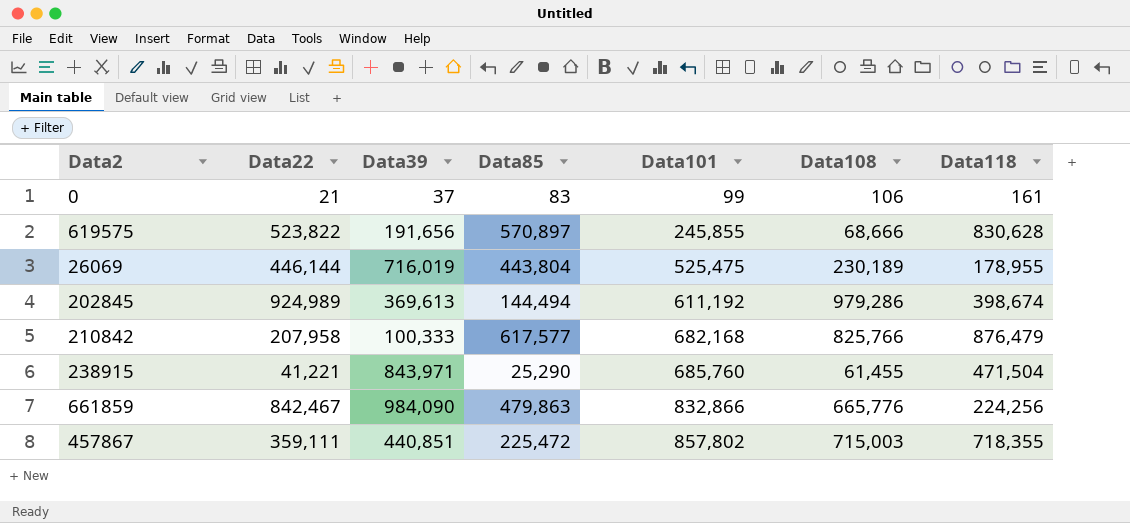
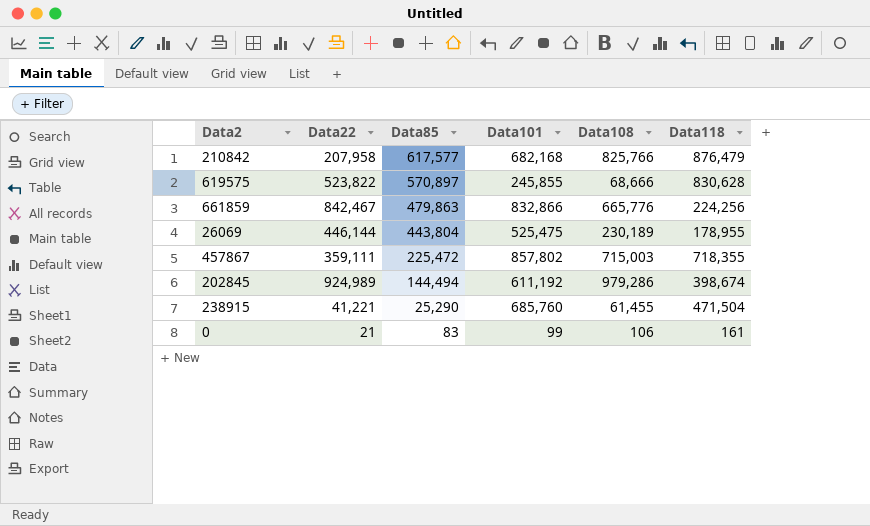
row order: Data101 ascending -> Data85 descending
column Data39 | position: 3 -> none

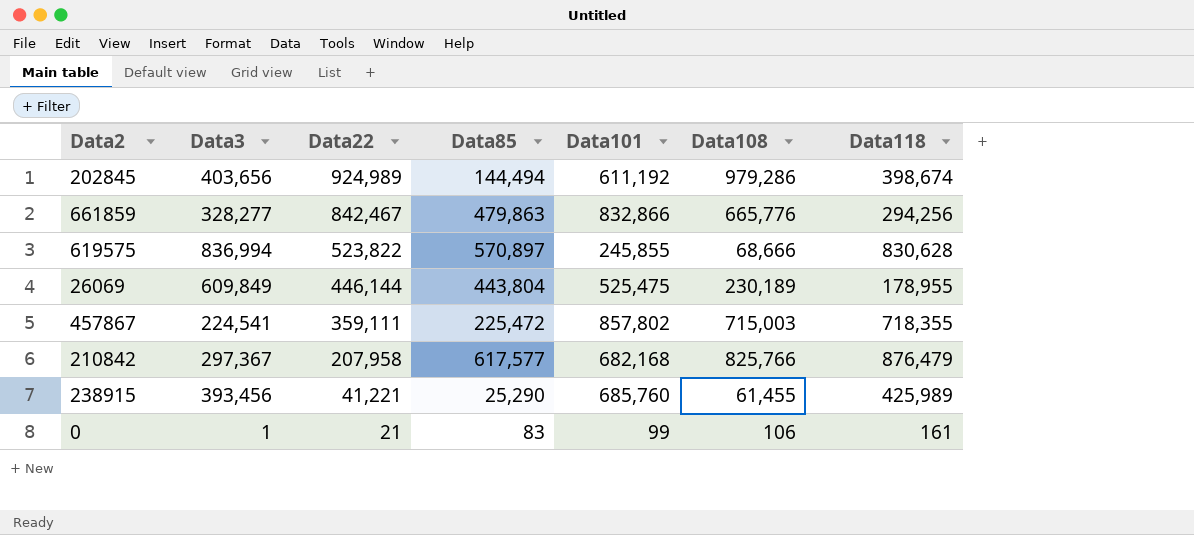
row order: Data85 descending -> Data22 descending
column Data3 | position: none -> 2
661859 | Data118: 224,256 -> 294,256
238915 | Data118: 471,504 -> 425,989

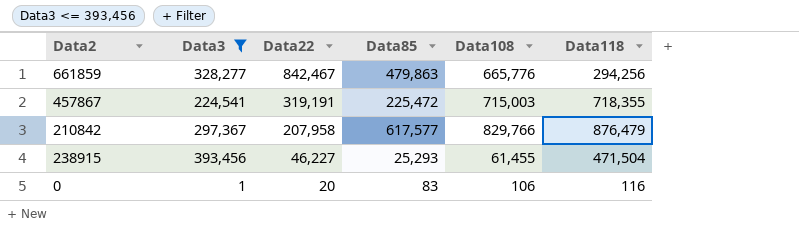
filter: none -> Data3 <= 393,456
column Data101 | position: 5 -> none
457867 | Data22: 359,111 -> 319,191
210842 | Data108: 825,766 -> 829,766
238915 | Data22: 41,221 -> 46,227
238915 | Data85: 25,290 -> 25,293
238915 | Data118: 425,989 -> 471,504
0 | Data22: 21 -> 20
0 | Data118: 161 -> 116

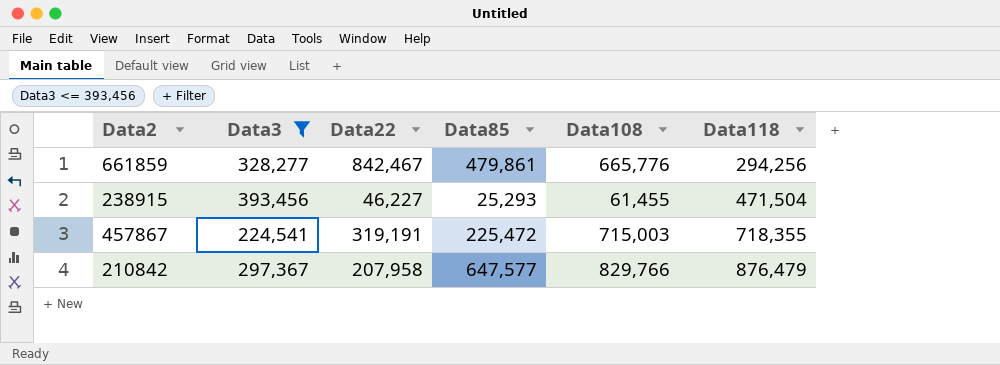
row order: Data22 descending -> Data118 ascending
row 0: 1 | 20 | 83 | 106 | 116 -> none
661859 | Data85: 479,863 -> 479,861
210842 | Data85: 617,577 -> 647,577

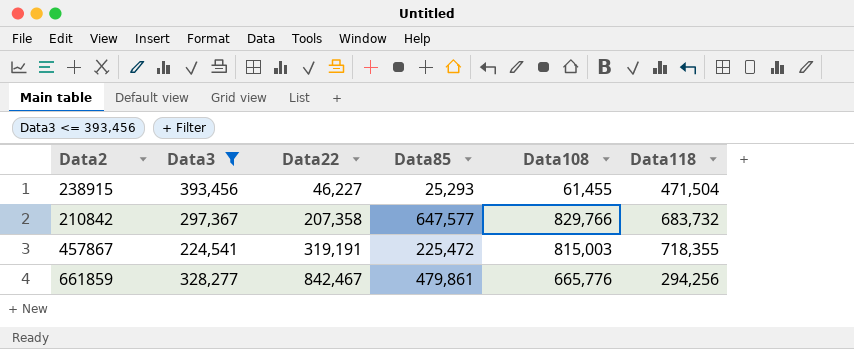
row order: Data118 ascending -> Data22 ascending
210842 | Data22: 207,958 -> 207,358
210842 | Data118: 876,479 -> 683,732
457867 | Data108: 715,003 -> 815,003

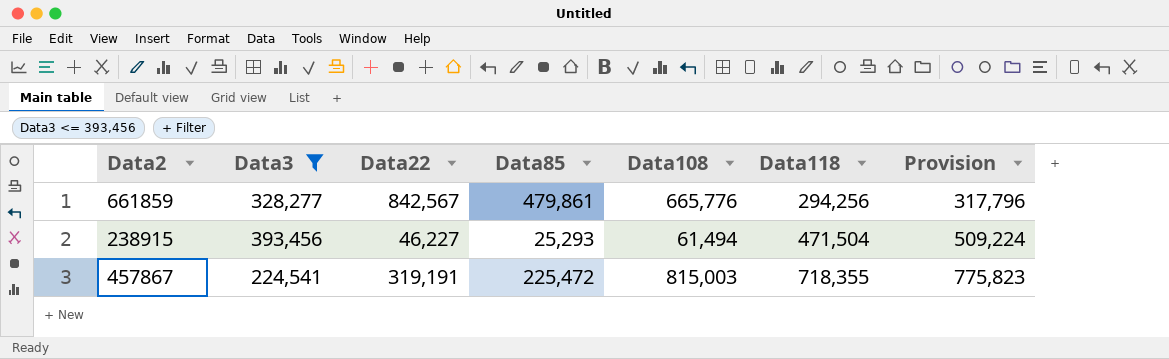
row order: Data22 ascending -> Data118 ascending
column Provision | formula: none -> [Data118] * 1.08
row 210842: 297,367 | 207,358 | 647,577 | 829,766 | 683,732 -> none
661859 | Data22: 842,467 -> 842,567
238915 | Data108: 61,455 -> 61,494

